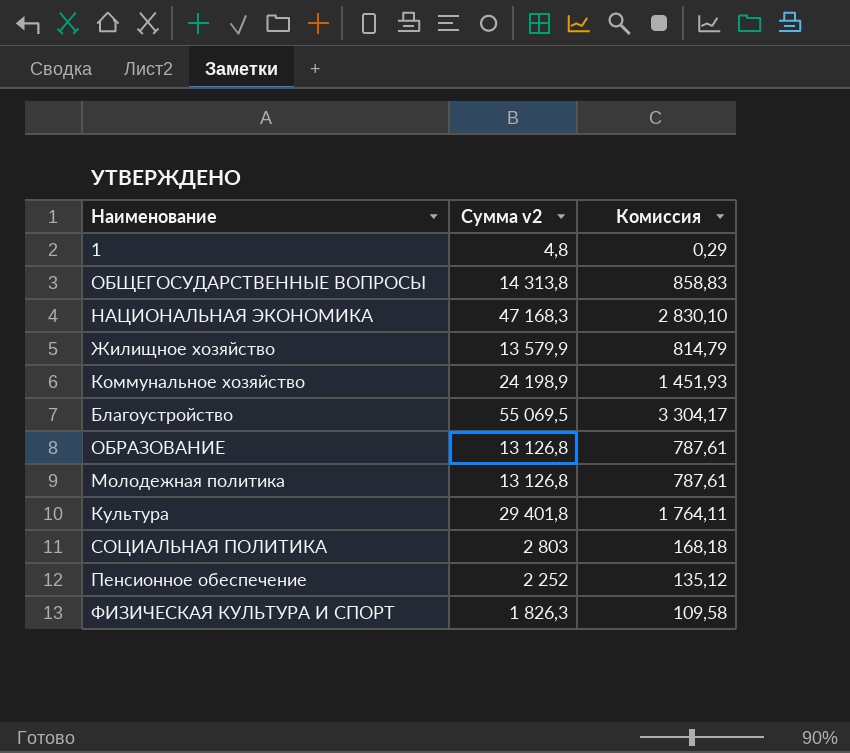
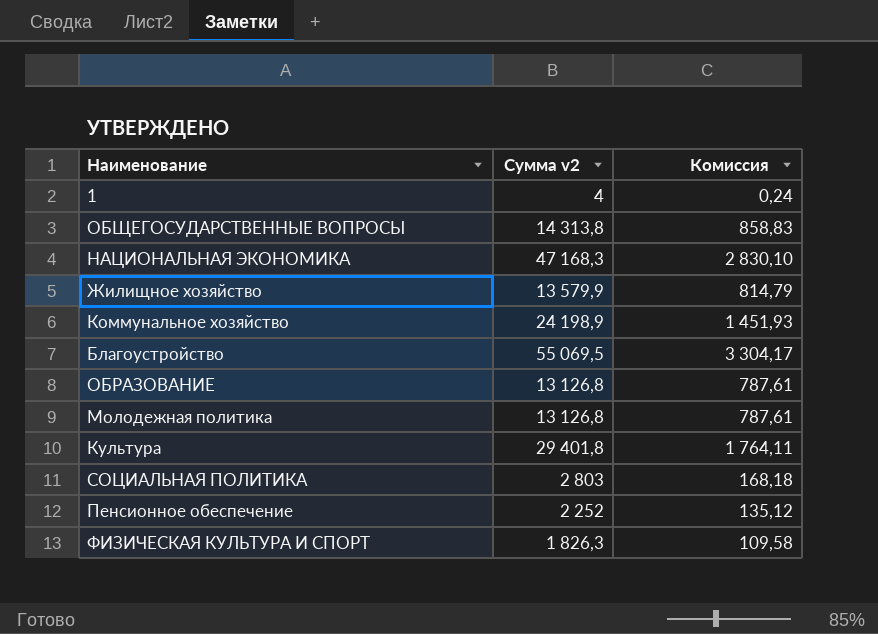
1 | Сумма v2: 4,8 -> 4
1 | Комиссия: 0,29 -> 0,24

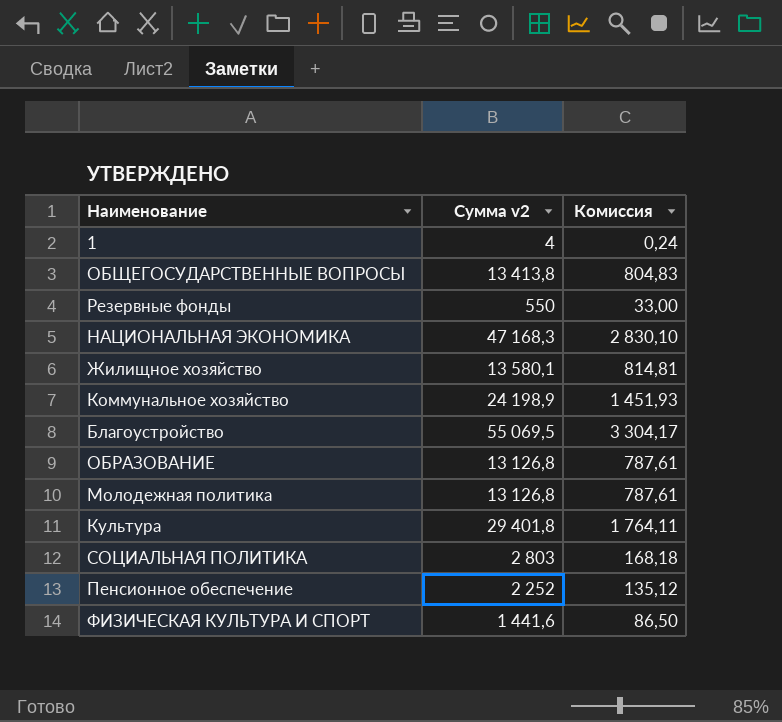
ОБЩЕГОСУДАРСТВЕННЫЕ ВОПРОСЫ | Сумма v2: 14 313,8 -> 13 413,8
ОБЩЕГОСУДАРСТВЕННЫЕ ВОПРОСЫ | Комиссия: 858,83 -> 804,83
row Резервные фонды: none -> 550 | 33,00
Жилищное хозяйство | Сумма v2: 13 579,9 -> 13 580,1
Жилищное хозяйство | Комиссия: 814,79 -> 814,81
ФИЗИЧЕСКАЯ КУЛЬТУРА И СПОРТ | Сумма v2: 1 826,3 -> 1 441,6
ФИЗИЧЕСКАЯ КУЛЬТУРА И СПОРТ | Комиссия: 109,58 -> 86,50

